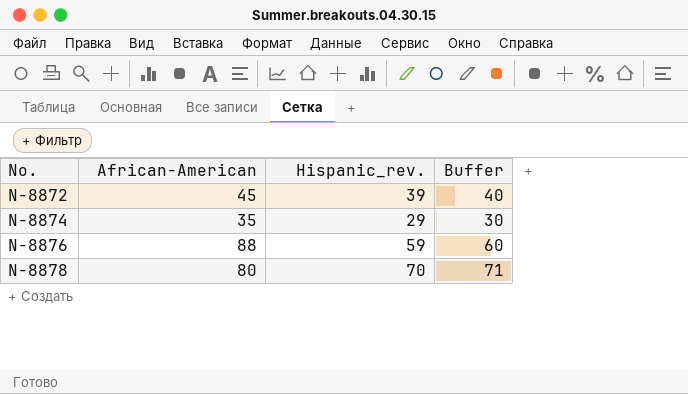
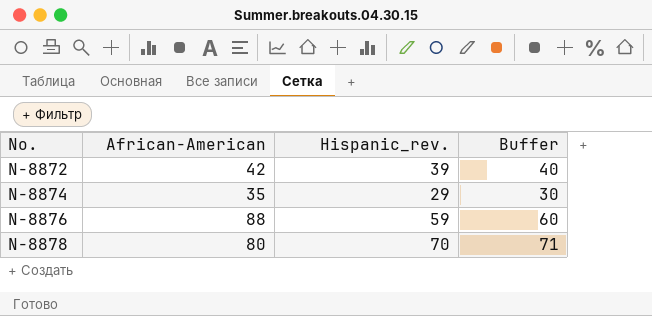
N-8872 | African-American: 45 -> 42

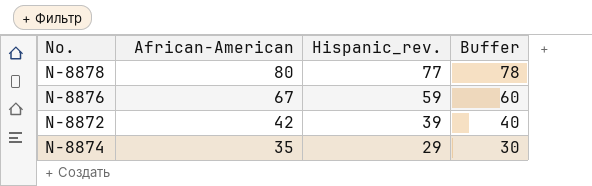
row order: No. ascending -> African-American descending
N-8878 | Hispanic_rev.: 70 -> 77
N-8878 | Buffer: 71 -> 78
N-8876 | African-American: 88 -> 67

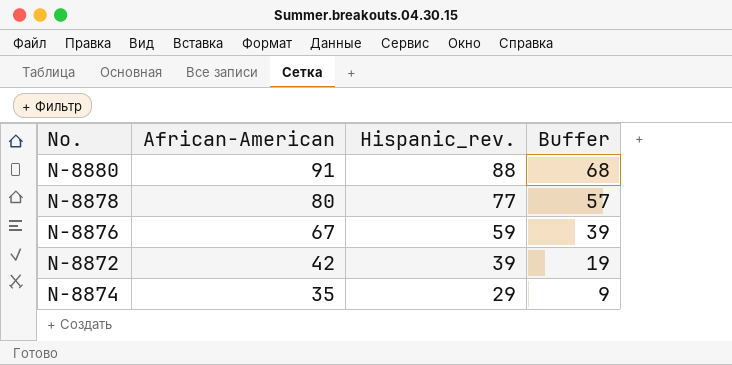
column Buffer | formula: [Hispanic_rev.] + 1 -> [Hispanic_rev.] - 20
row N-8880: none -> 91 | 88 | 68

